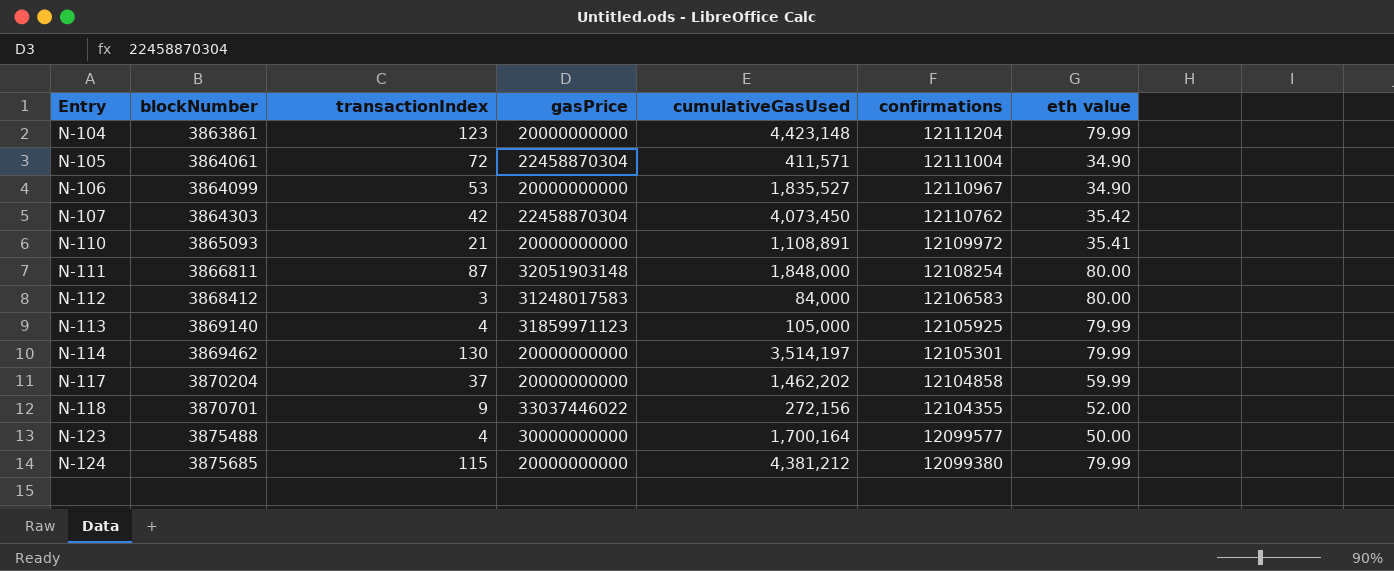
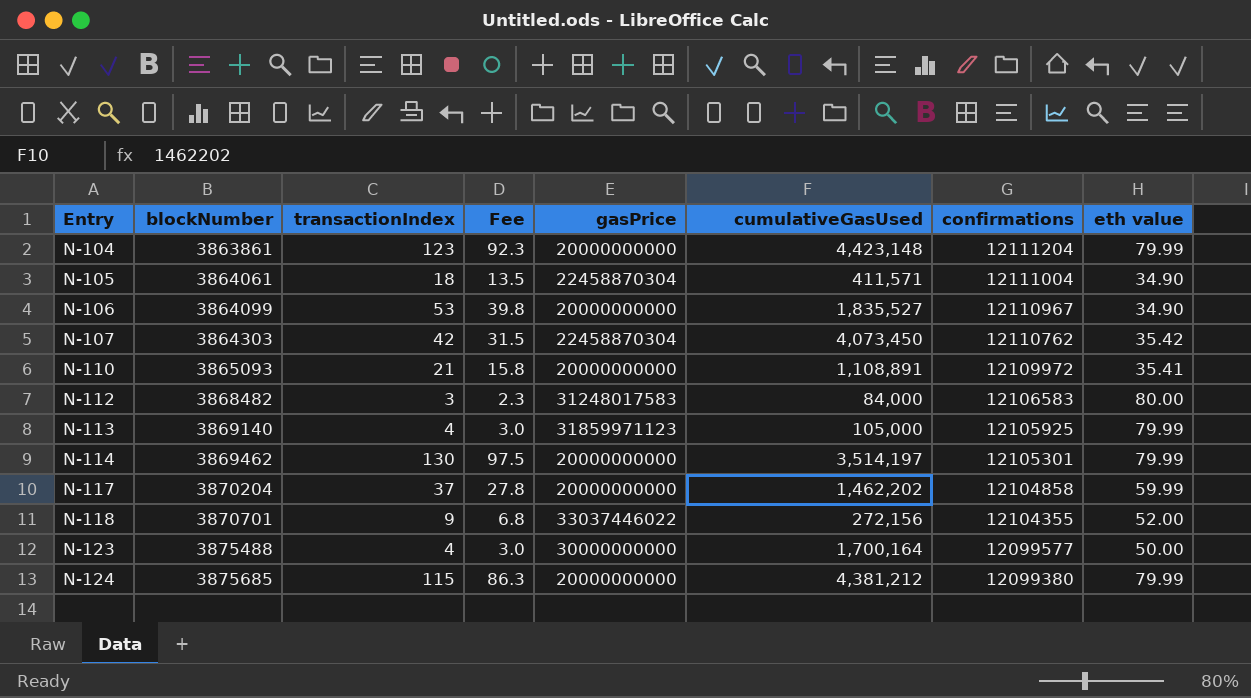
column Fee | formula: none -> [transactionIndex] * 0.75
row N-111: 3866811 | 87 | 32051903148 | 1,848,000 | 12108254 | 80.00 -> none
N-105 | transactionIndex: 72 -> 18
N-112 | blockNumber: 3868412 -> 3868482

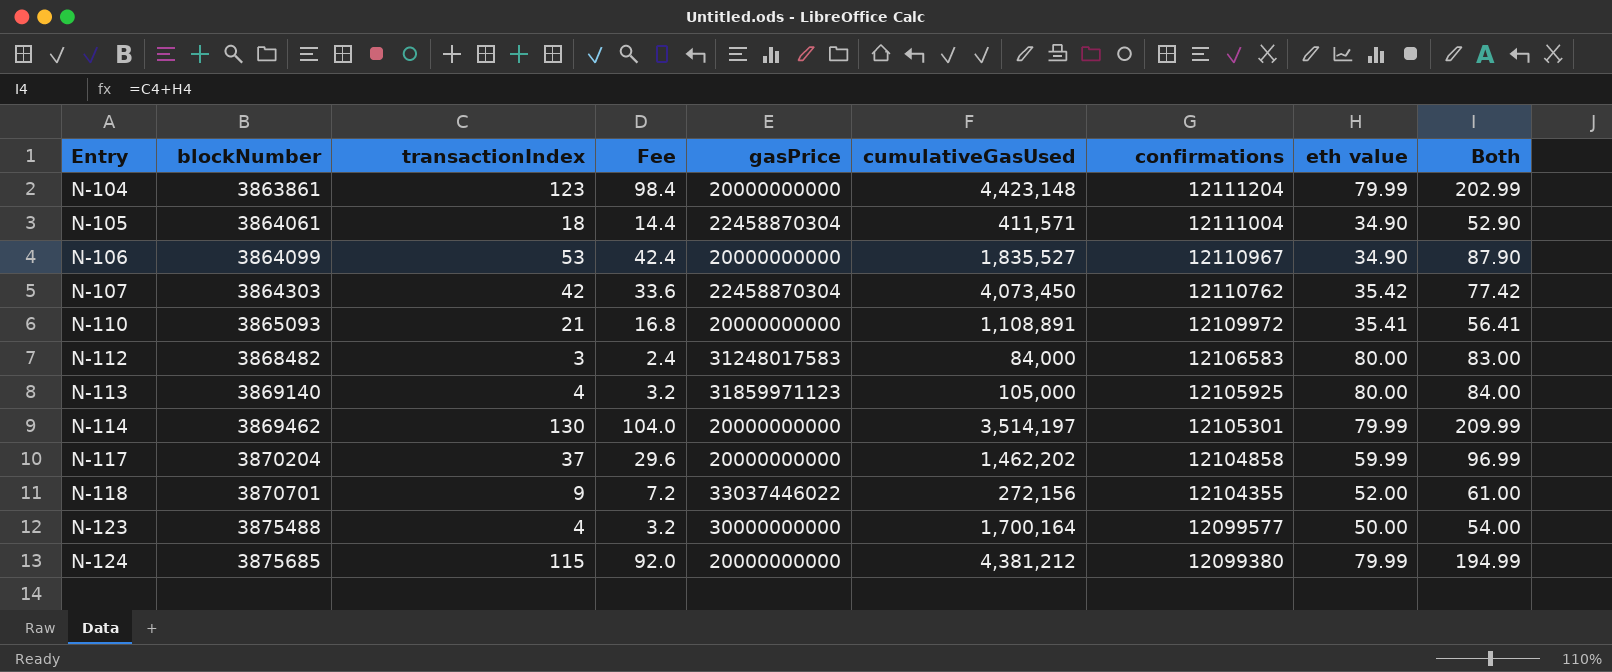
column Fee | formula: [transactionIndex] * 0.75 -> [transactionIndex] * 0.8
column Both | formula: none -> [transactionIndex] + [eth value]
N-113 | eth value: 79.99 -> 80.00

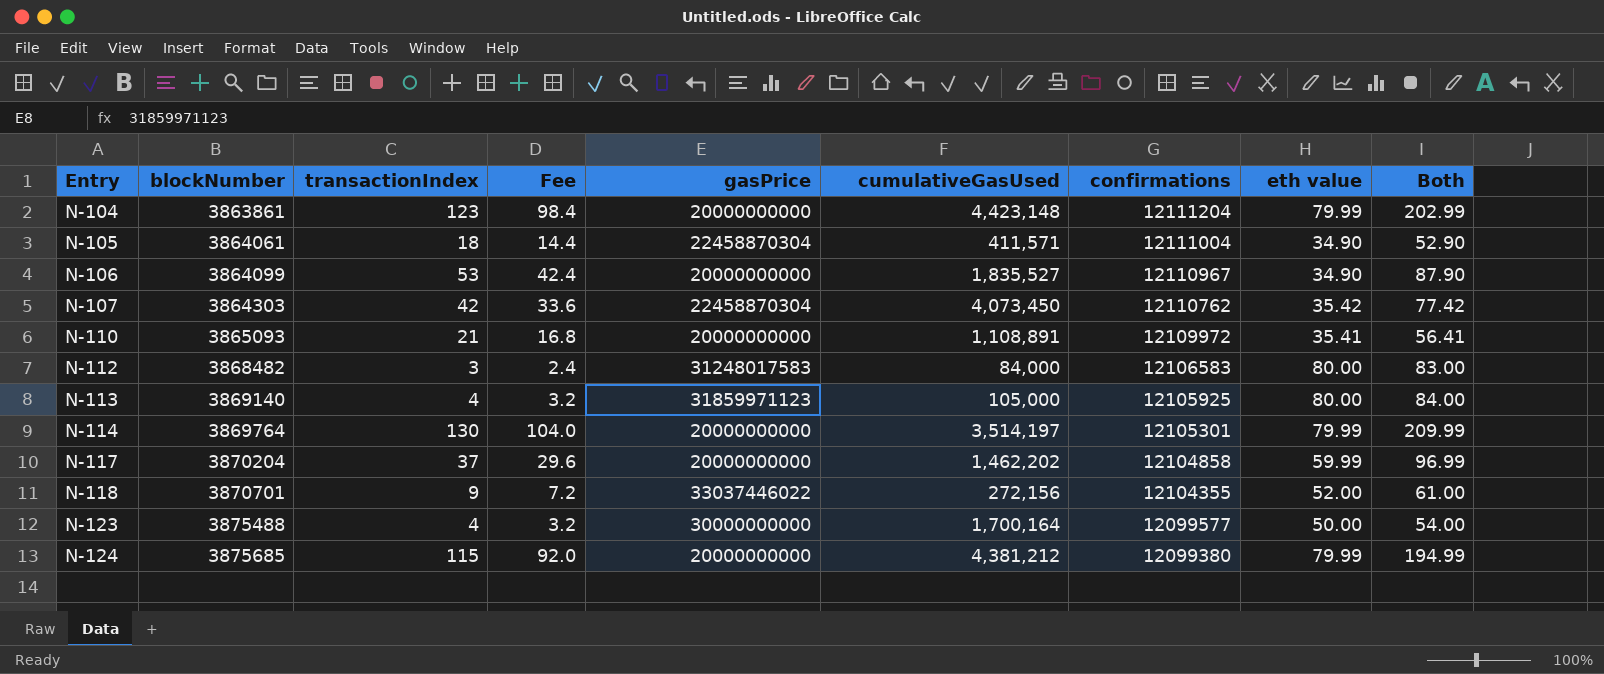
N-114 | blockNumber: 3869462 -> 3869764

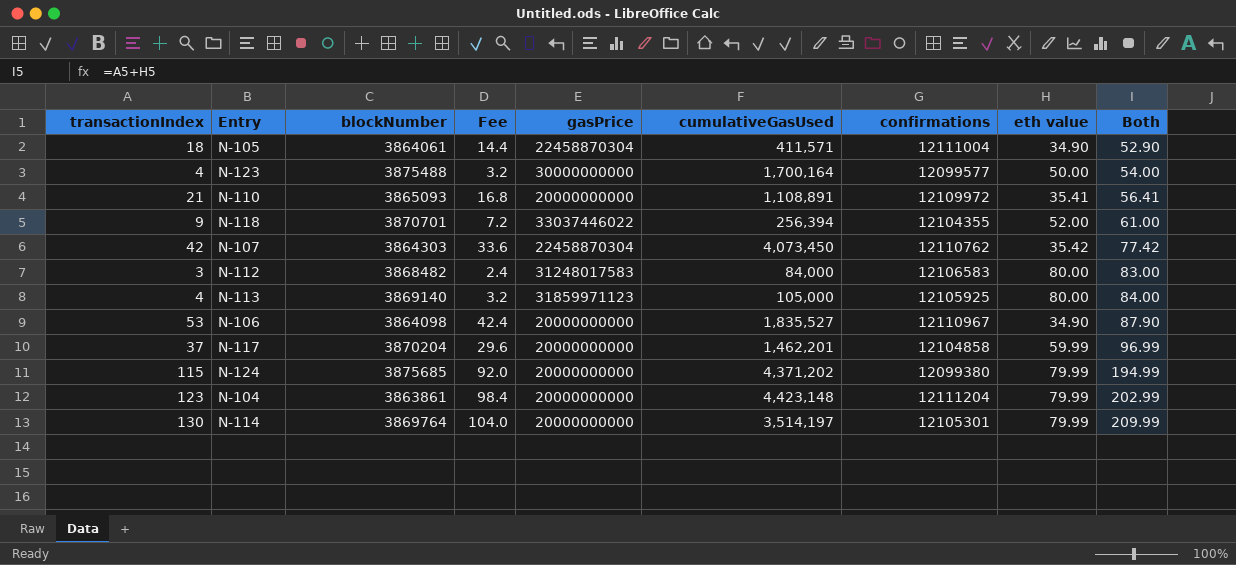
row order: Entry ascending -> Both ascending
column transactionIndex | position: 3 -> 1
N-118 | cumulativeGasUsed: 272,156 -> 256,394
N-106 | blockNumber: 3864099 -> 3864098
N-117 | cumulativeGasUsed: 1,462,202 -> 1,462,201
N-124 | cumulativeGasUsed: 4,381,212 -> 4,371,202

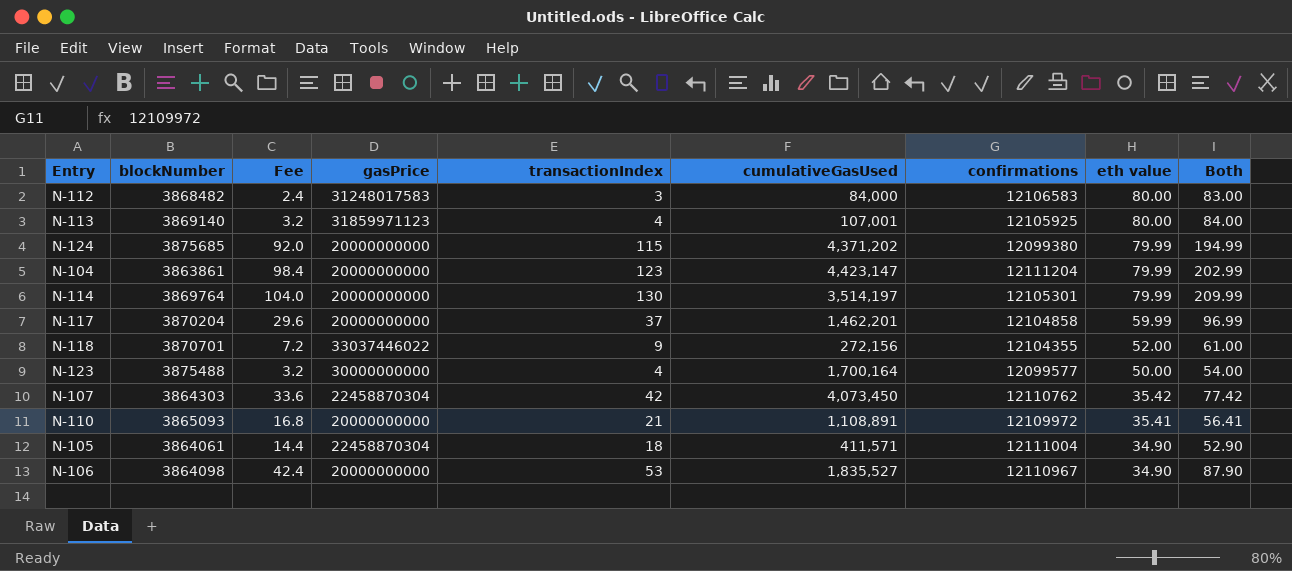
row order: Both ascending -> eth value descending
column transactionIndex | position: 1 -> 5
N-113 | cumulativeGasUsed: 105,000 -> 107,001
N-104 | cumulativeGasUsed: 4,423,148 -> 4,423,147
N-118 | cumulativeGasUsed: 256,394 -> 272,156

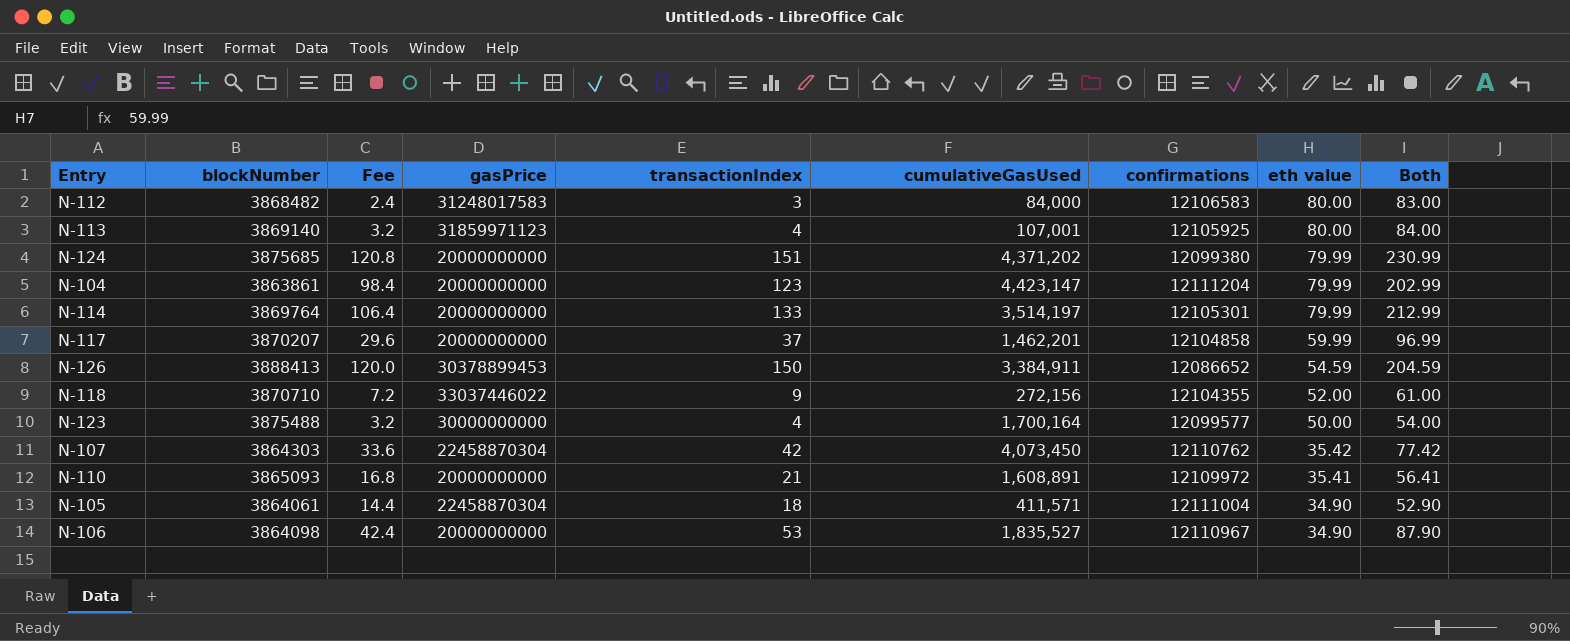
N-124 | Fee: 92.0 -> 120.8
N-124 | transactionIndex: 115 -> 151
N-124 | Both: 194.99 -> 230.99
N-114 | Fee: 104.0 -> 106.4
N-114 | transactionIndex: 130 -> 133
N-114 | Both: 209.99 -> 212.99
N-117 | blockNumber: 3870204 -> 3870207
row N-126: none -> 3888413 | 120.0 | 30378899453 | 150 | 3,384,911 | 12086652 | 54.59 | 204.59
N-118 | blockNumber: 3870701 -> 3870710
N-110 | cumulativeGasUsed: 1,108,891 -> 1,608,891

